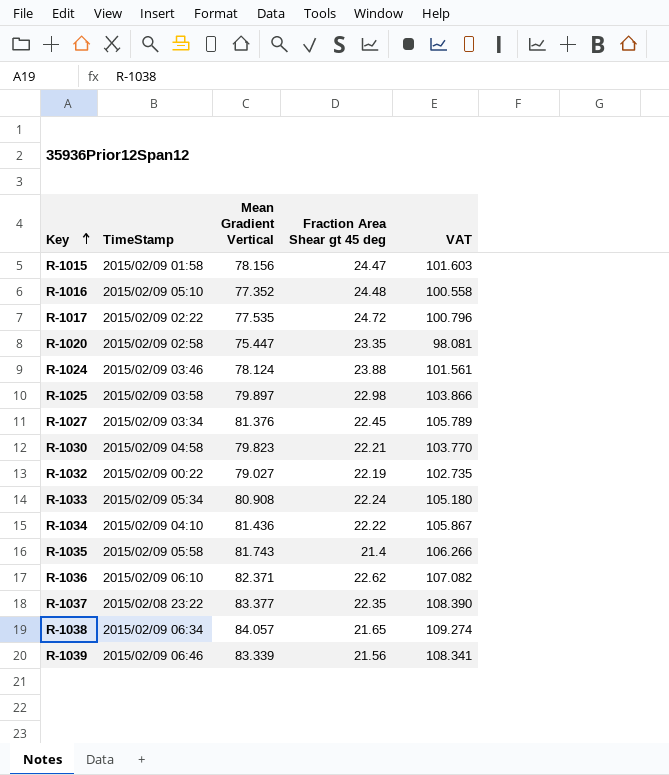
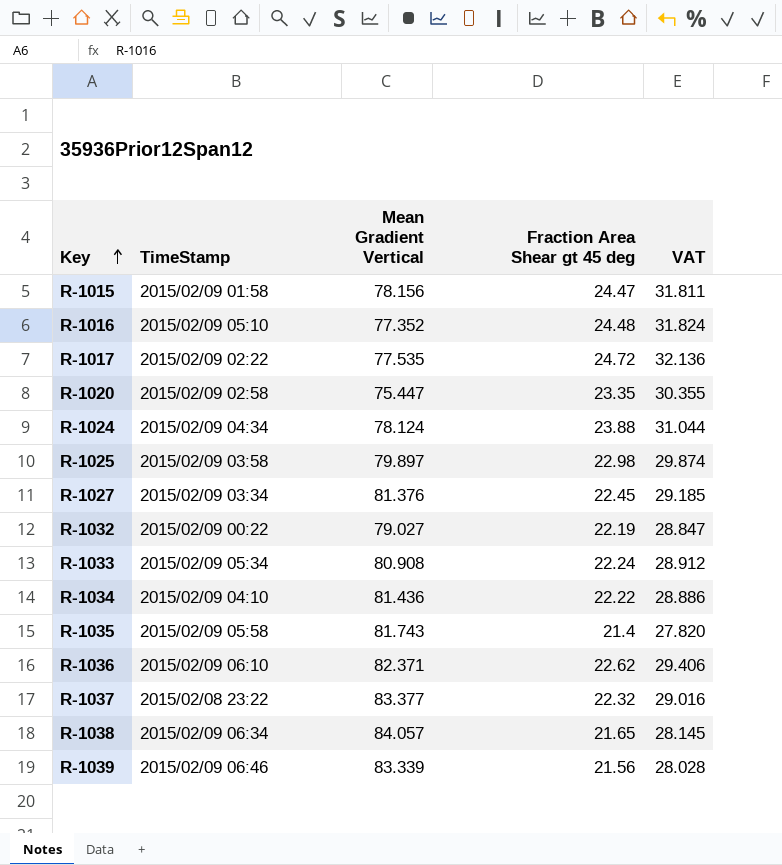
column VAT | formula: [Mean Gradient Vertical] * 1.3 -> [Fraction Area Shear gt 45 deg] * 1.3
row R-1030: 2015/02/09 04:58 | 79.823 | 22.21 | 103.770 -> none
R-1024 | TimeStamp: 2015/02/09 03:46 -> 2015/02/09 04:34
R-1037 | Fraction Area Shear gt 45 deg: 22.35 -> 22.32

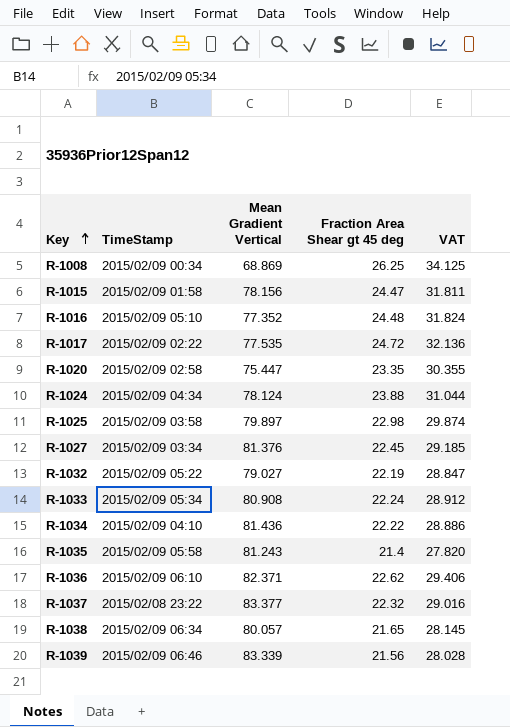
row R-1008: none -> 2015/02/09 00:34 | 68.869 | 26.25 | 34.125
R-1032 | TimeStamp: 2015/02/09 00:22 -> 2015/02/09 05:22
R-1035 | Mean Gradient Vertical: 81.743 -> 81.243
R-1038 | Mean Gradient Vertical: 84.057 -> 80.057

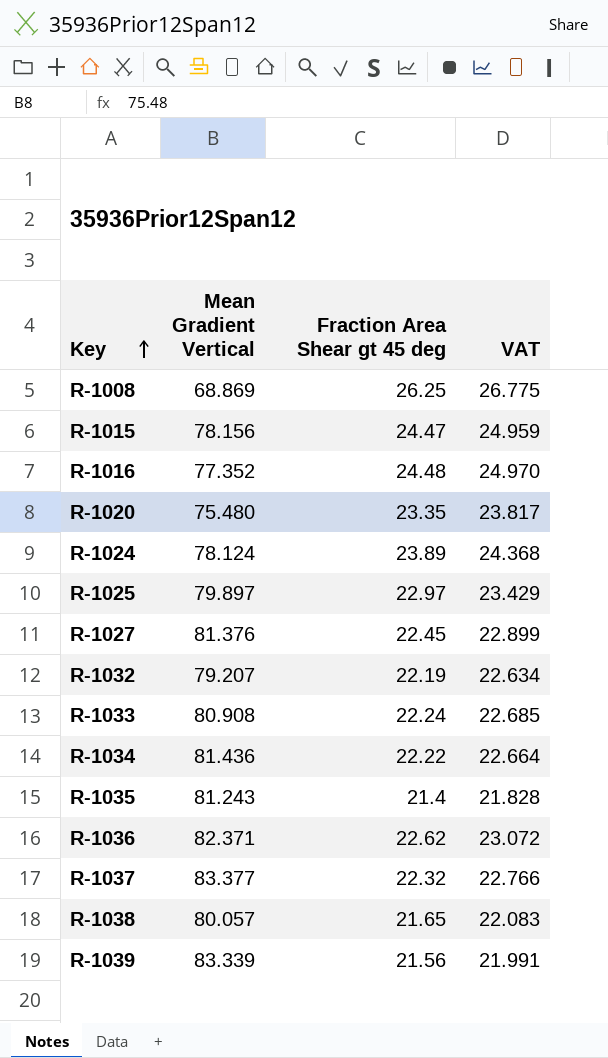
column TimeStamp | position: 2 -> none
column VAT | formula: [Fraction Area Shear gt 45 deg] * 1.3 -> [Fraction Area Shear gt 45 deg] * 1.02
row R-1017: 2015/02/09 02:22 | 77.535 | 24.72 | 32.136 -> none
R-1020 | Mean Gradient Vertical: 75.447 -> 75.480
R-1024 | Fraction Area Shear gt 45 deg: 23.88 -> 23.89
R-1025 | Fraction Area Shear gt 45 deg: 22.98 -> 22.97
R-1032 | Mean Gradient Vertical: 79.027 -> 79.207

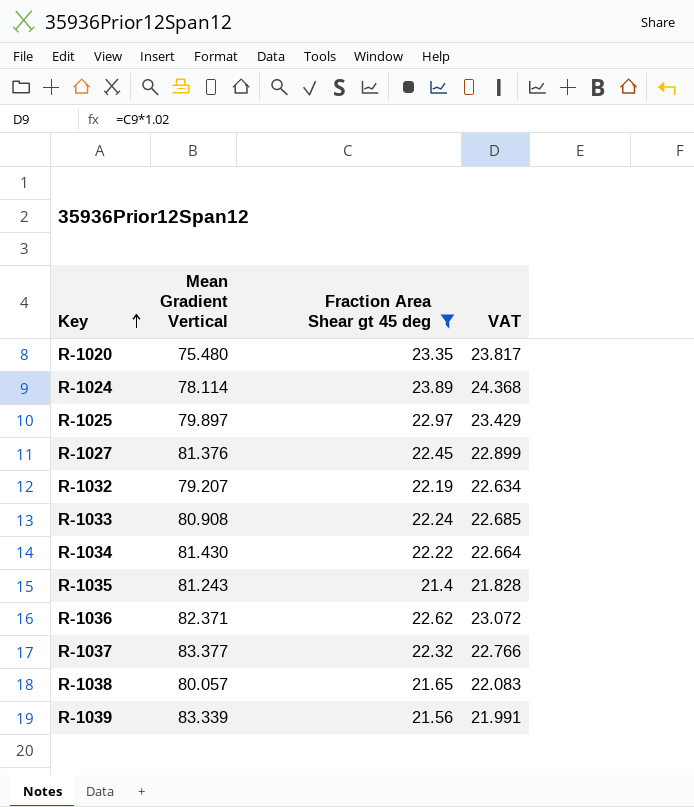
filter: none -> Fraction Area Shear gt 45 deg <= 23.89
R-1024 | Mean Gradient Vertical: 78.124 -> 78.114
R-1034 | Mean Gradient Vertical: 81.436 -> 81.430

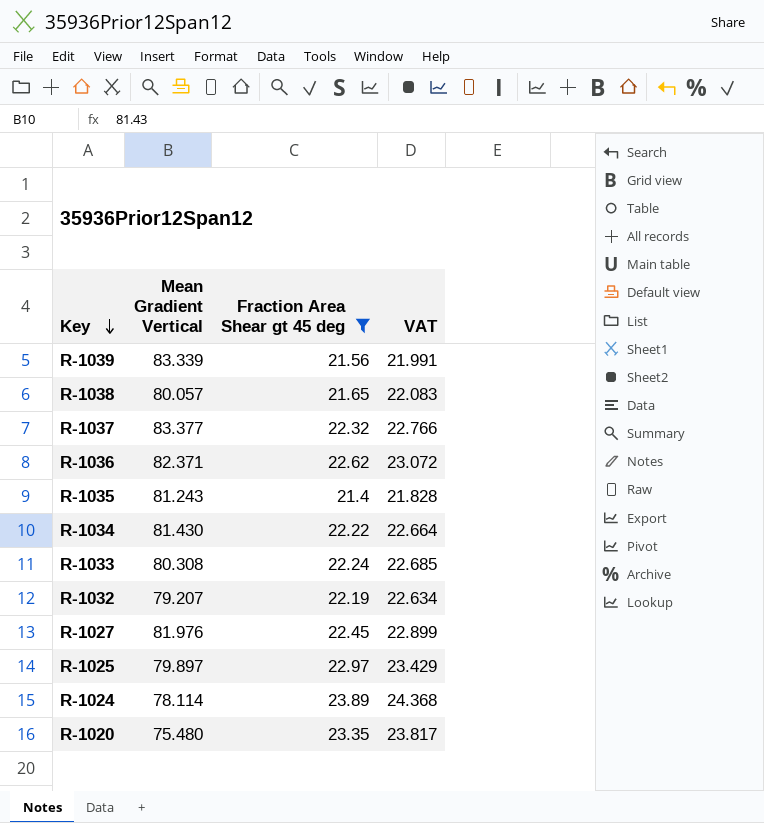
row order: Key ascending -> Key descending
R-1033 | Mean Gradient Vertical: 80.908 -> 80.308
R-1027 | Mean Gradient Vertical: 81.376 -> 81.976

